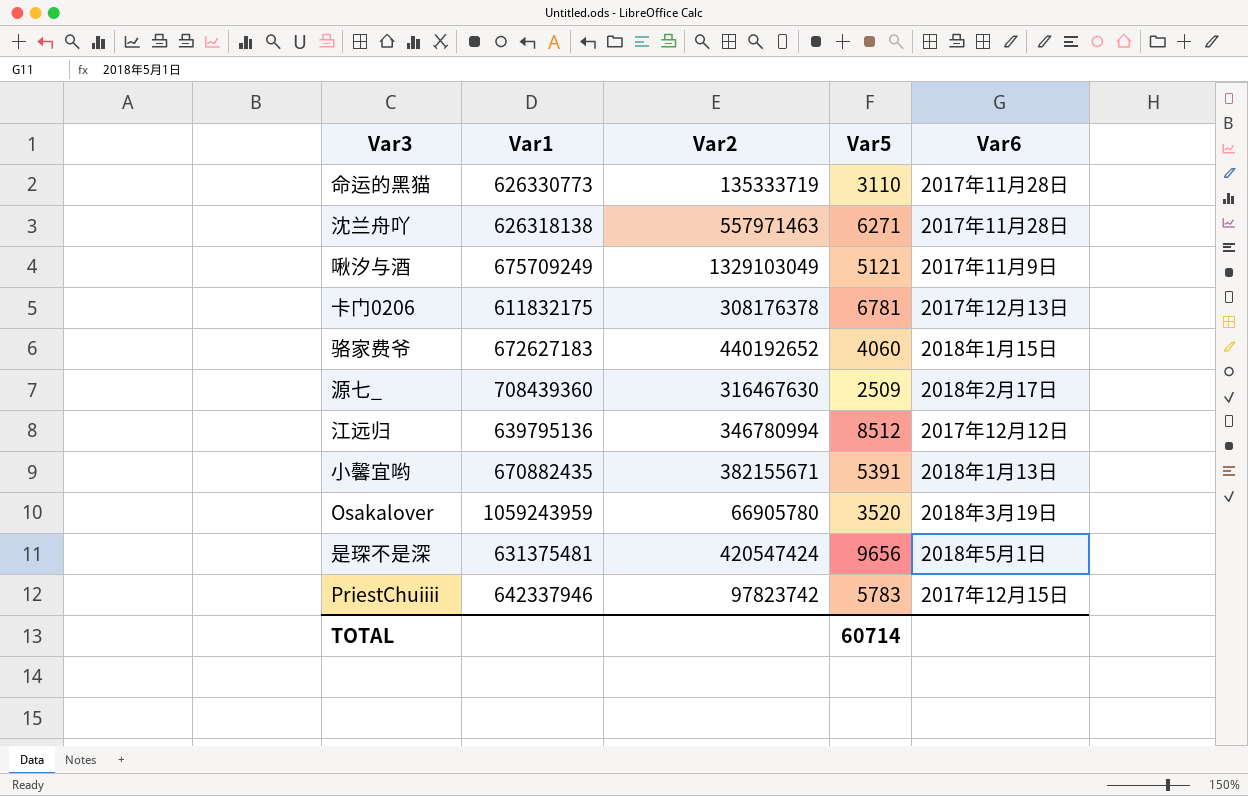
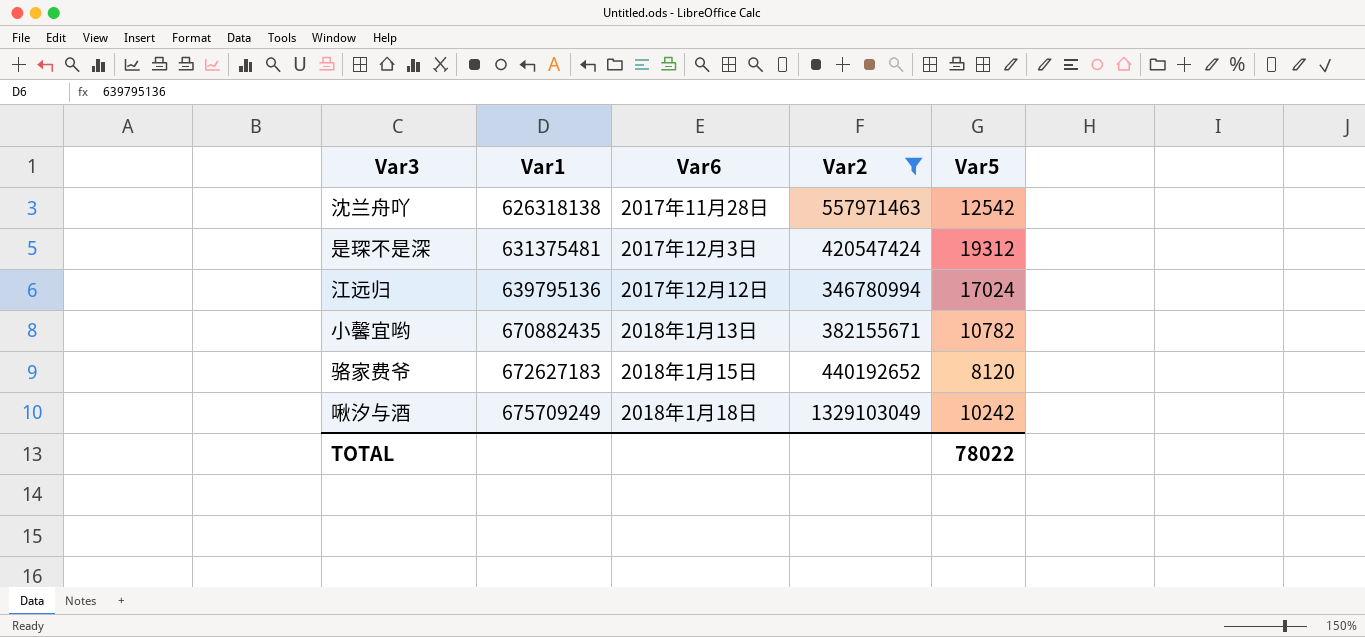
filter: none -> Var2 >= 346780994
row order: none -> Var1 ascending
column Var6 | position: 5 -> 3
沈兰舟吖 | Var5: 6271 -> 12542
是琛不是深 | Var6: 2018年5月1日 -> 2017年12月3日
是琛不是深 | Var5: 9656 -> 19312
江远归 | Var5: 8512 -> 17024
小馨宜哟 | Var5: 5391 -> 10782
骆家费爷 | Var5: 4060 -> 8120
啾汐与酒 | Var6: 2017年11月9日 -> 2018年1月18日
啾汐与酒 | Var5: 5121 -> 10242
TOTAL | Var5: 60714 -> 78022

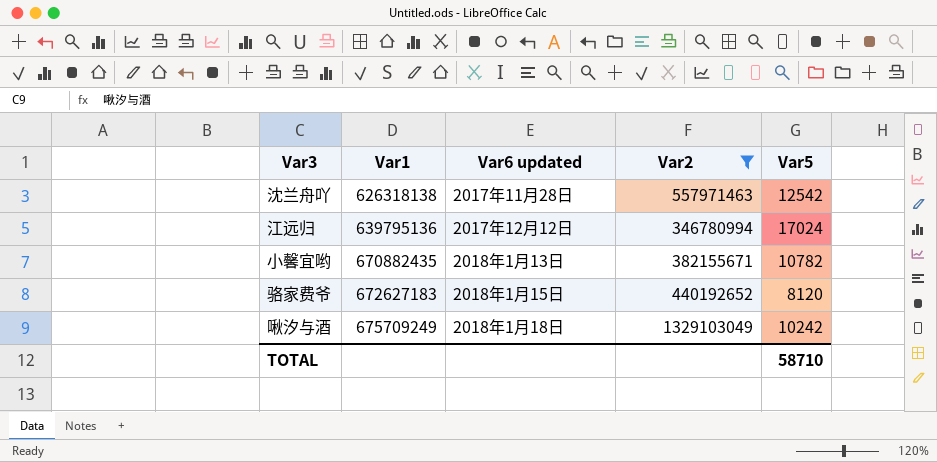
column name: Var6 -> Var6 updated
row 是琛不是深: 631375481 | 2017年12月3日 | 420547424 | 19312 -> none
TOTAL | Var5: 78022 -> 58710

